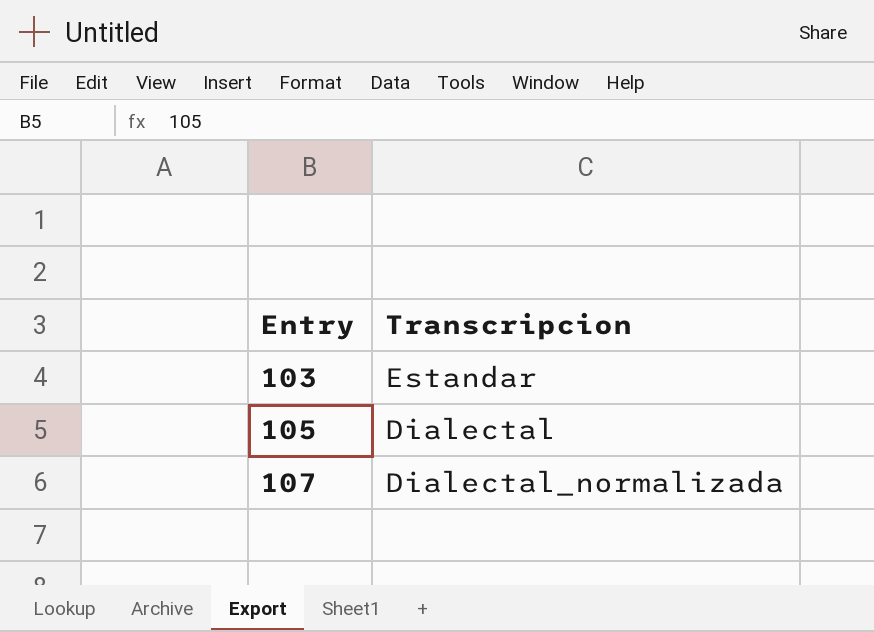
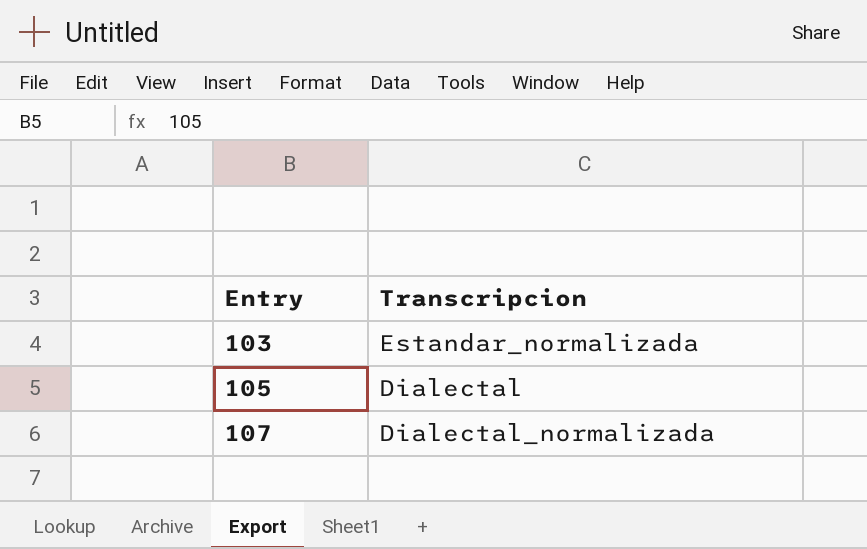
103 | Transcripcion: Estandar -> Estandar_normalizada

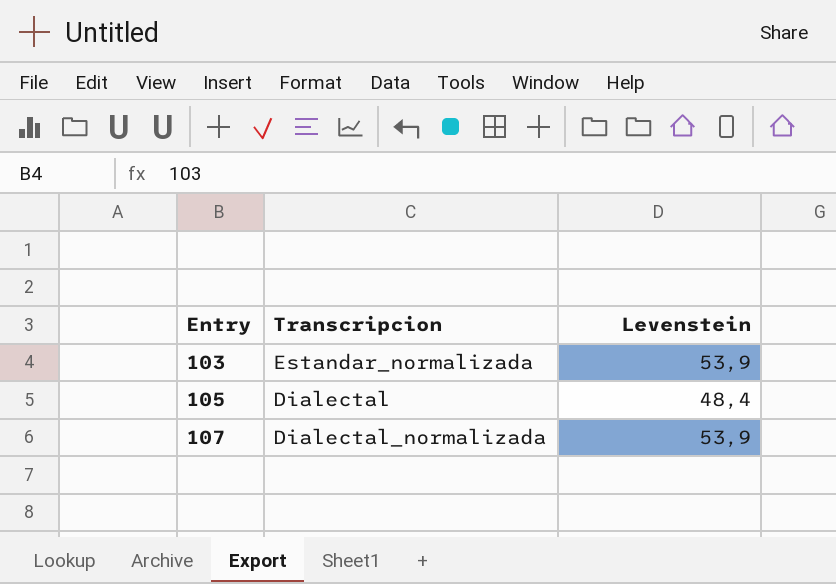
column Levenstein | position: none -> 3

